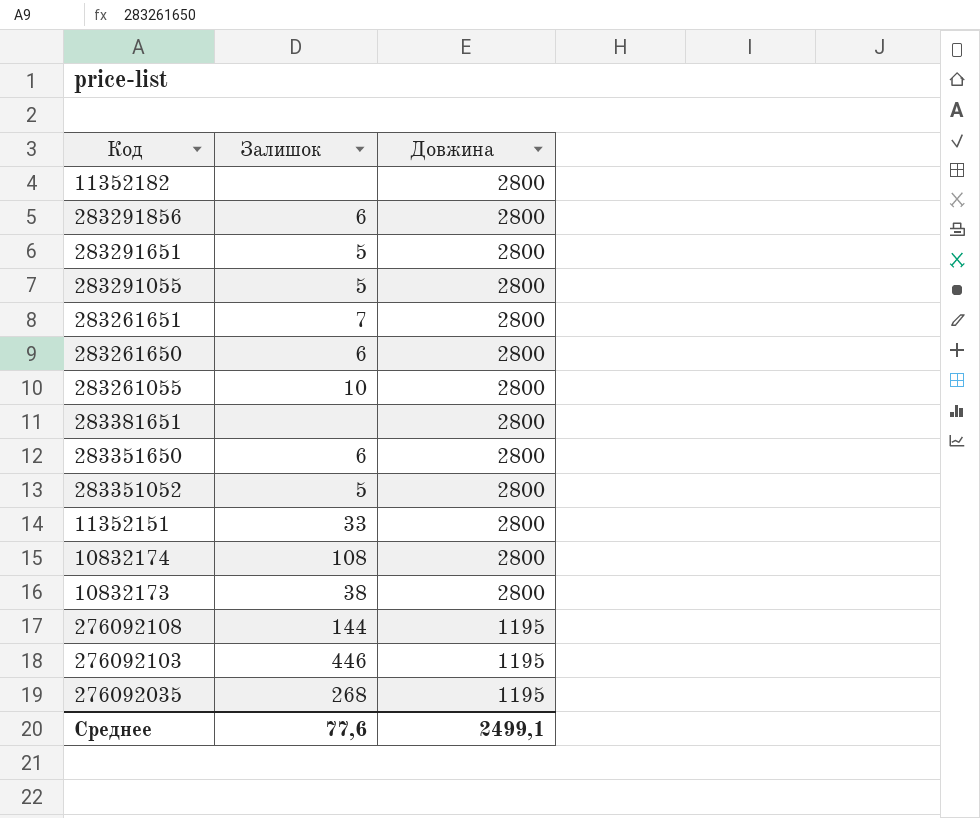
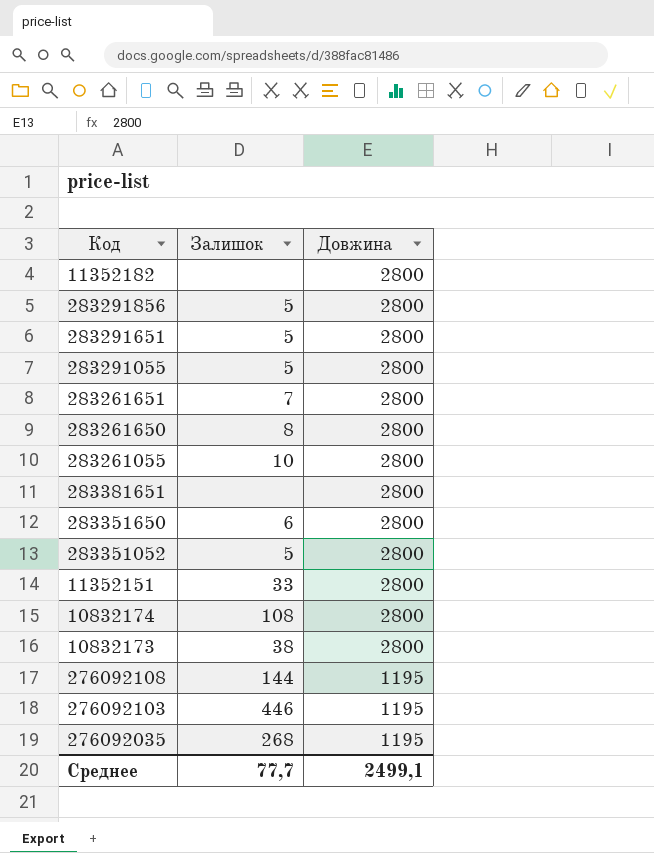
283291856 | Залишок: 6 -> 5
283261650 | Залишок: 6 -> 8
Среднее | Залишок: 77,6 -> 77,7

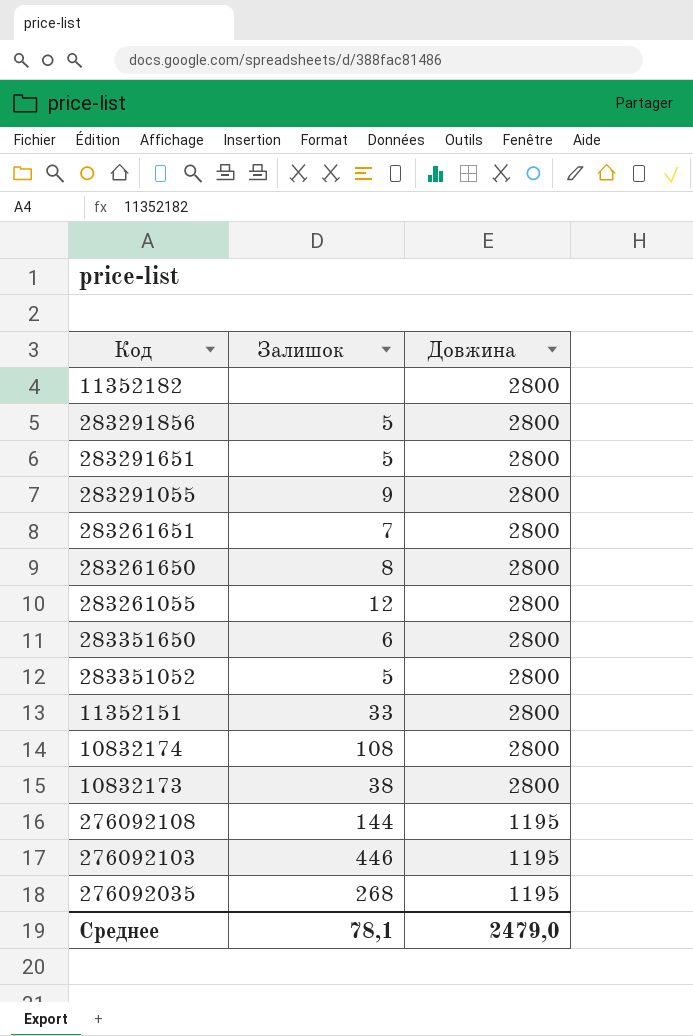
row 283381651: none | 2800 -> none
283291055 | Залишок: 5 -> 9
283261055 | Залишок: 10 -> 12
Среднее | Залишок: 77,7 -> 78,1
Среднее | Довжина: 2499,1 -> 2479,0

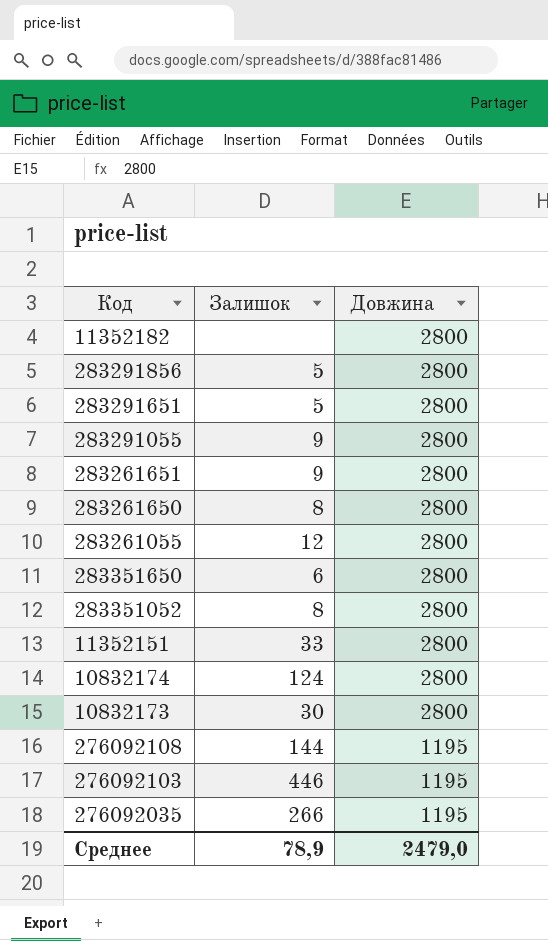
283261651 | Залишок: 7 -> 9
283351052 | Залишок: 5 -> 8
10832174 | Залишок: 108 -> 124
10832173 | Залишок: 38 -> 30
276092035 | Залишок: 268 -> 266
Среднее | Залишок: 78,1 -> 78,9

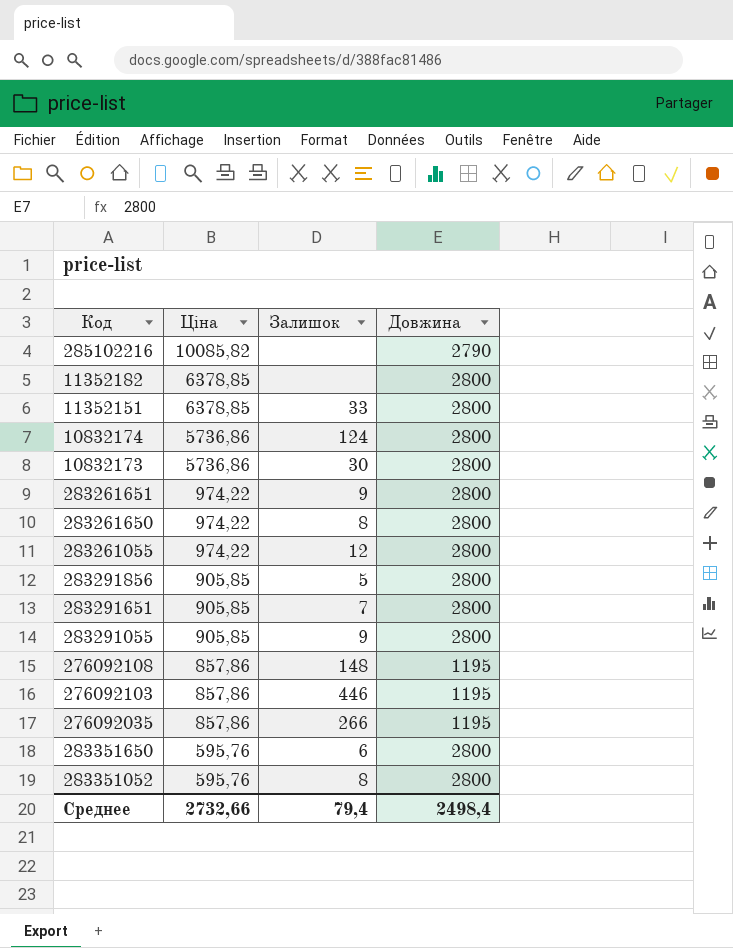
row order: Довжина descending -> Ціна descending
column Ціна | position: none -> 2
row 285102216: none -> 10085,82 | none | 2790
283291651 | Залишок: 5 -> 7
276092108 | Залишок: 144 -> 148
Среднее | Залишок: 78,9 -> 79,4
Среднее | Довжина: 2479,0 -> 2498,4

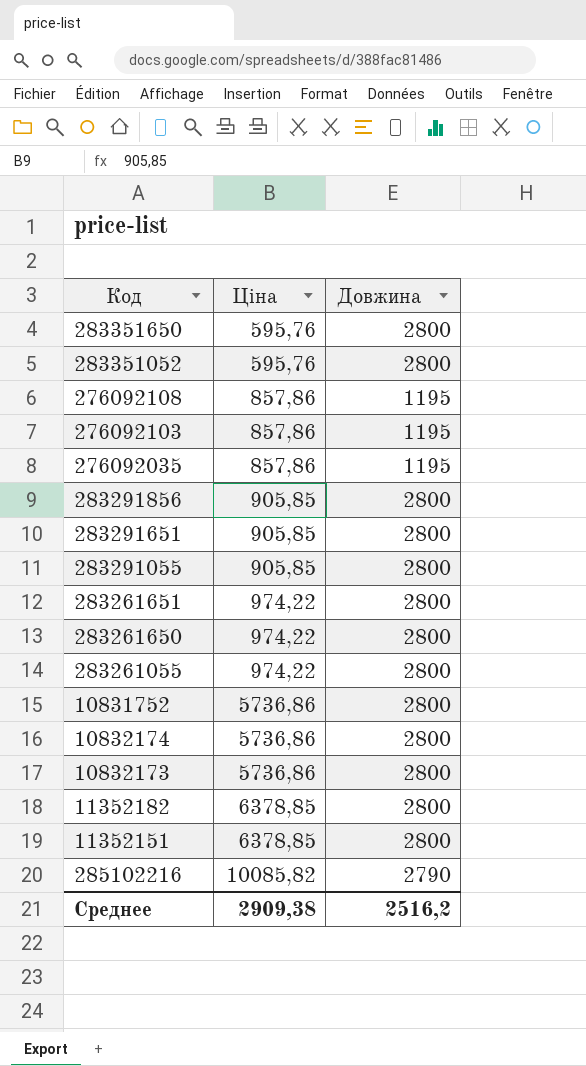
row order: Ціна descending -> Ціна ascending
column Залишок | position: 3 -> none
row 10831752: none -> 5736,86 | 2800
Среднее | Ціна: 2732,66 -> 2909,38
Среднее | Довжина: 2498,4 -> 2516,2

